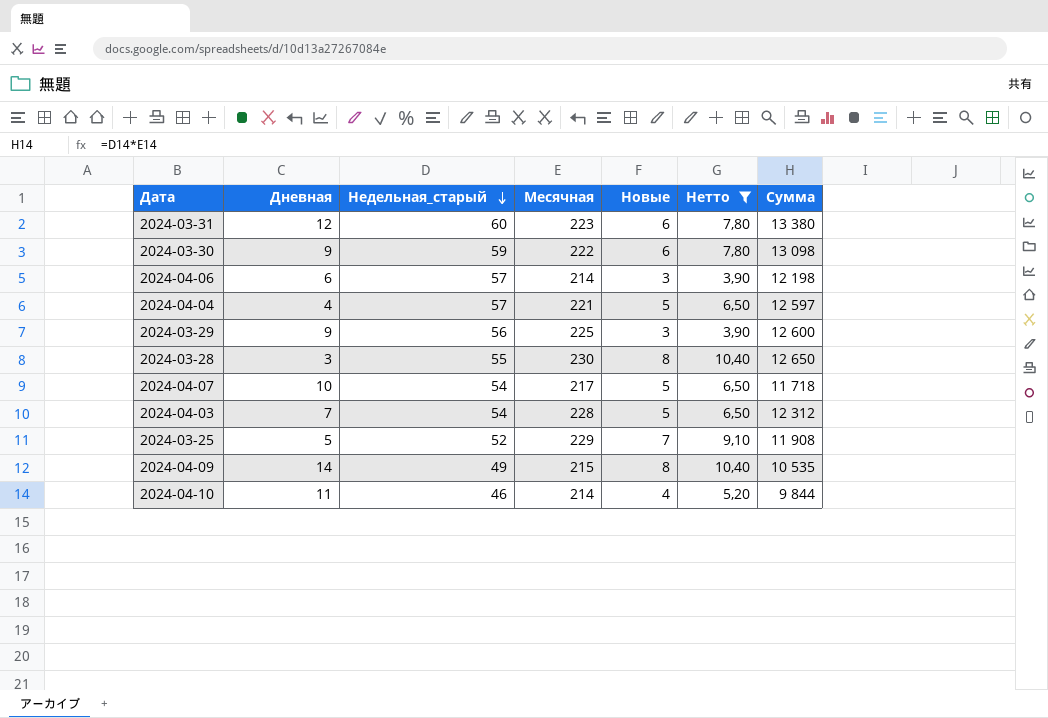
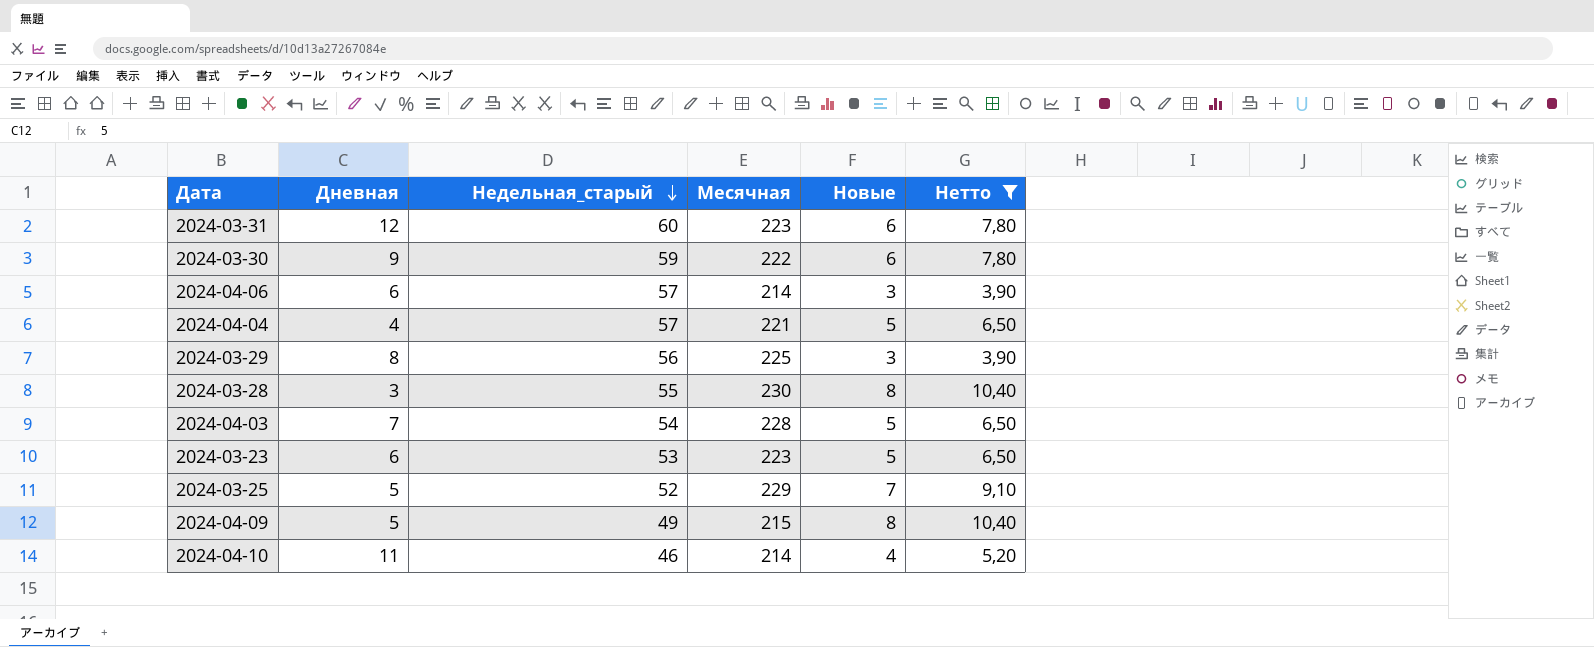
column Сумма | formula: [Недельная_старый] * [Месячная] -> none
row 2024-04-07: 10 | 54 | 217 | 5 | 6,50 | 11 718 -> none
2024-03-29 | Дневная: 9 -> 8
row 2024-03-23: none -> 6 | 53 | 223 | 5 | 6,50
2024-04-09 | Дневная: 14 -> 5

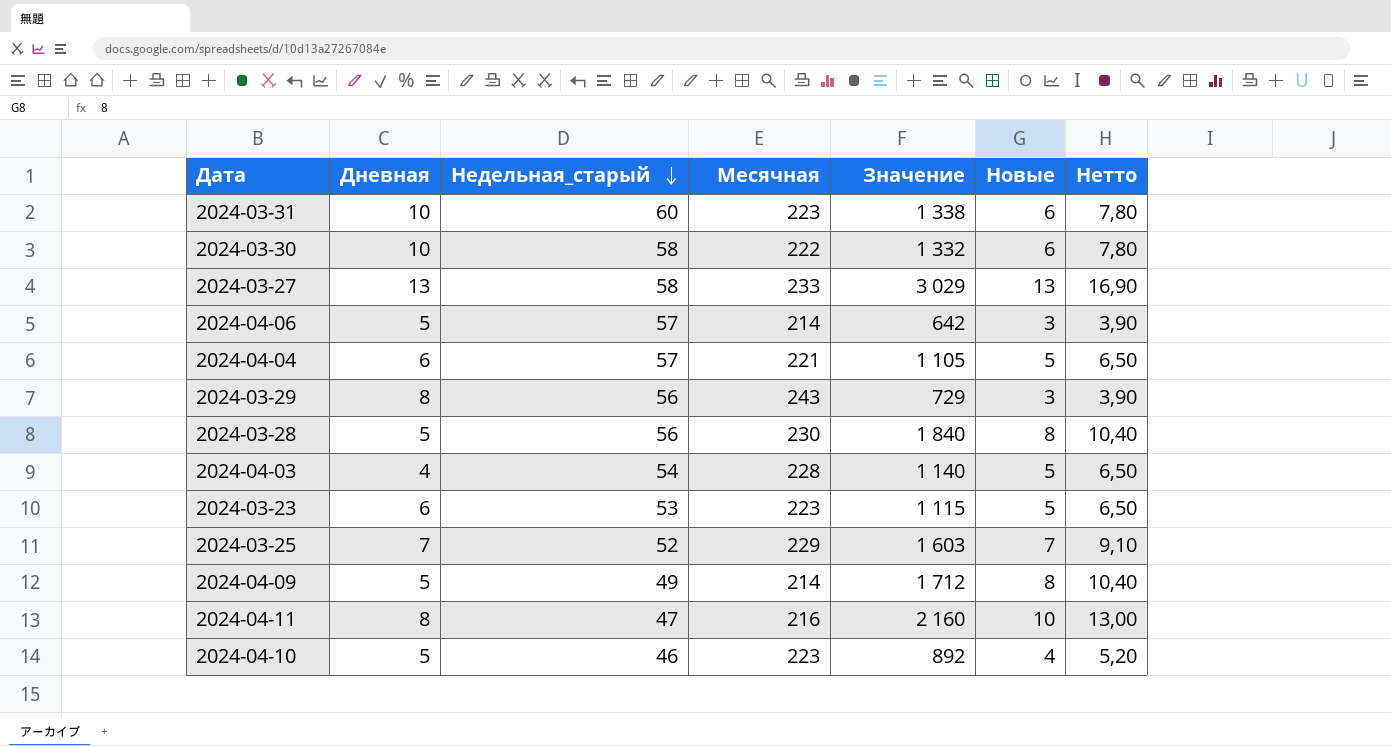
filter: Нетто <= 10,40 -> none
column Значение | formula: none -> [Месячная] * [Новые]
2024-03-31 | Дневная: 12 -> 10
2024-03-30 | Дневная: 9 -> 10
2024-03-30 | Недельная_старый: 59 -> 58
2024-04-06 | Дневная: 6 -> 5
2024-04-04 | Дневная: 4 -> 6
2024-03-29 | Месячная: 225 -> 243
2024-03-28 | Дневная: 3 -> 5
2024-03-28 | Недельная_старый: 55 -> 56
2024-04-03 | Дневная: 7 -> 4
2024-03-25 | Дневная: 5 -> 7
2024-04-09 | Месячная: 215 -> 214
2024-04-10 | Дневная: 11 -> 5
2024-04-10 | Месячная: 214 -> 223

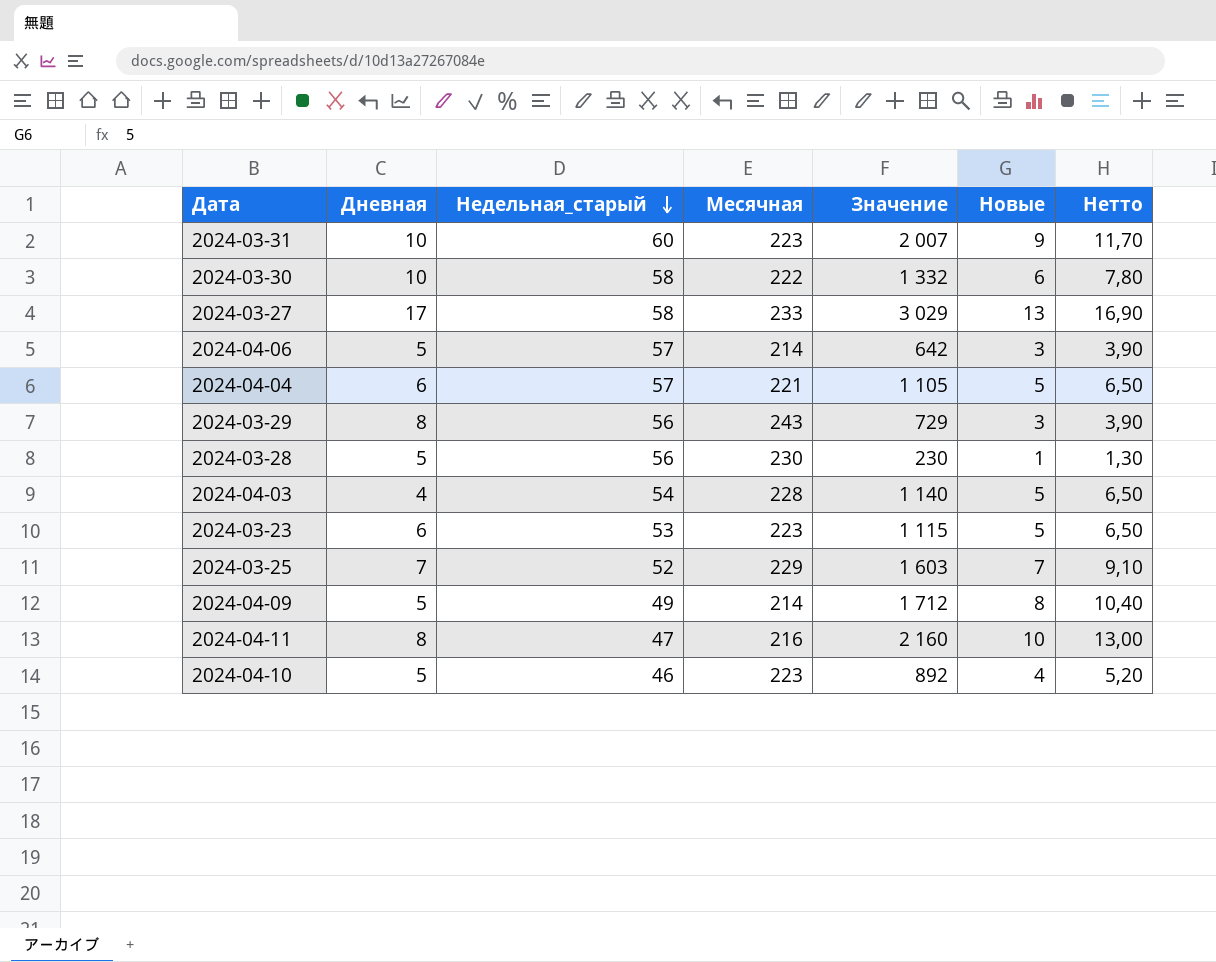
2024-03-31 | Значение: 1 338 -> 2 007
2024-03-31 | Новые: 6 -> 9
2024-03-31 | Нетто: 7,80 -> 11,70
2024-03-27 | Дневная: 13 -> 17
2024-03-28 | Значение: 1 840 -> 230
2024-03-28 | Новые: 8 -> 1
2024-03-28 | Нетто: 10,40 -> 1,30

